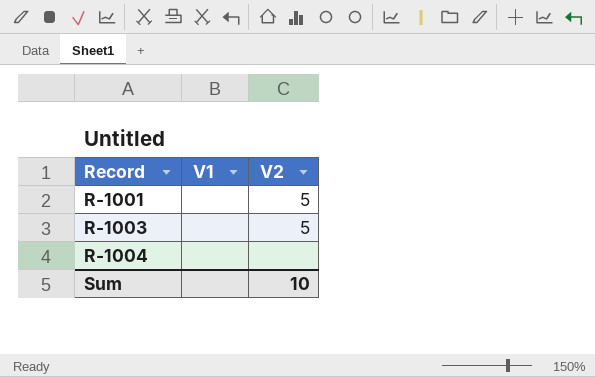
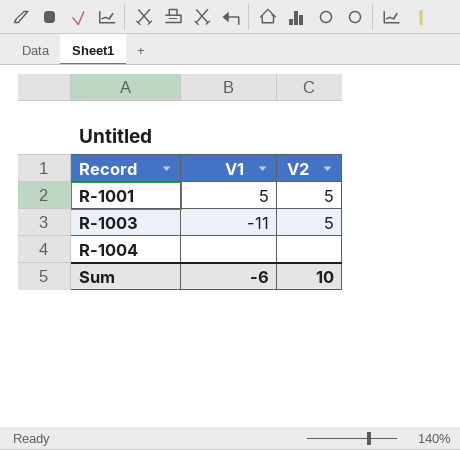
R-1001 | V1: none -> 5
R-1003 | V1: none -> -11
Sum | V1: none -> -6

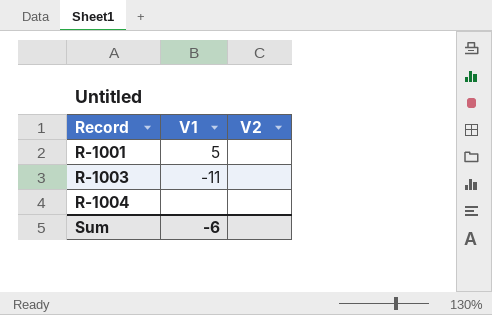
R-1001 | V2: 5 -> none
R-1003 | V2: 5 -> none
Sum | V2: 10 -> none

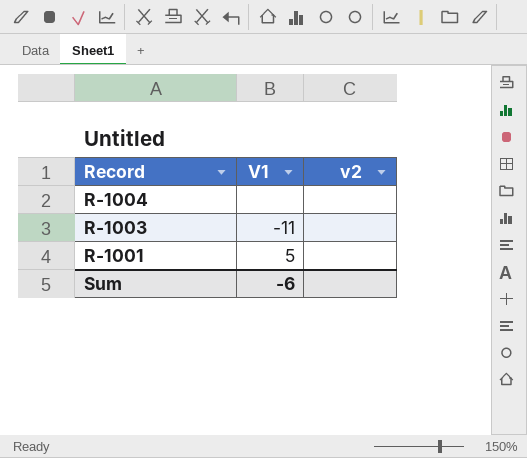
row order: Record ascending -> Record descending
column name: V2 -> v2

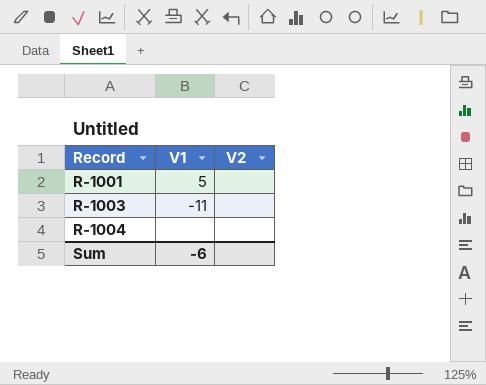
row order: Record descending -> Record ascending
column name: v2 -> V2

